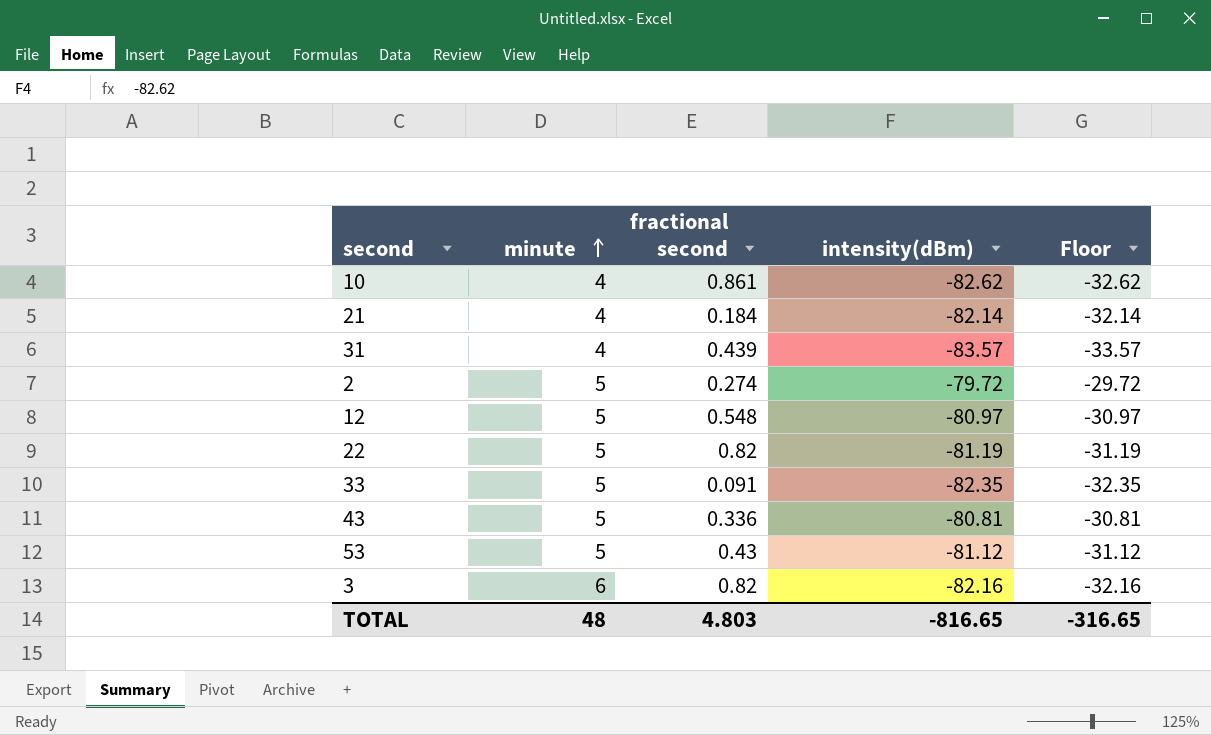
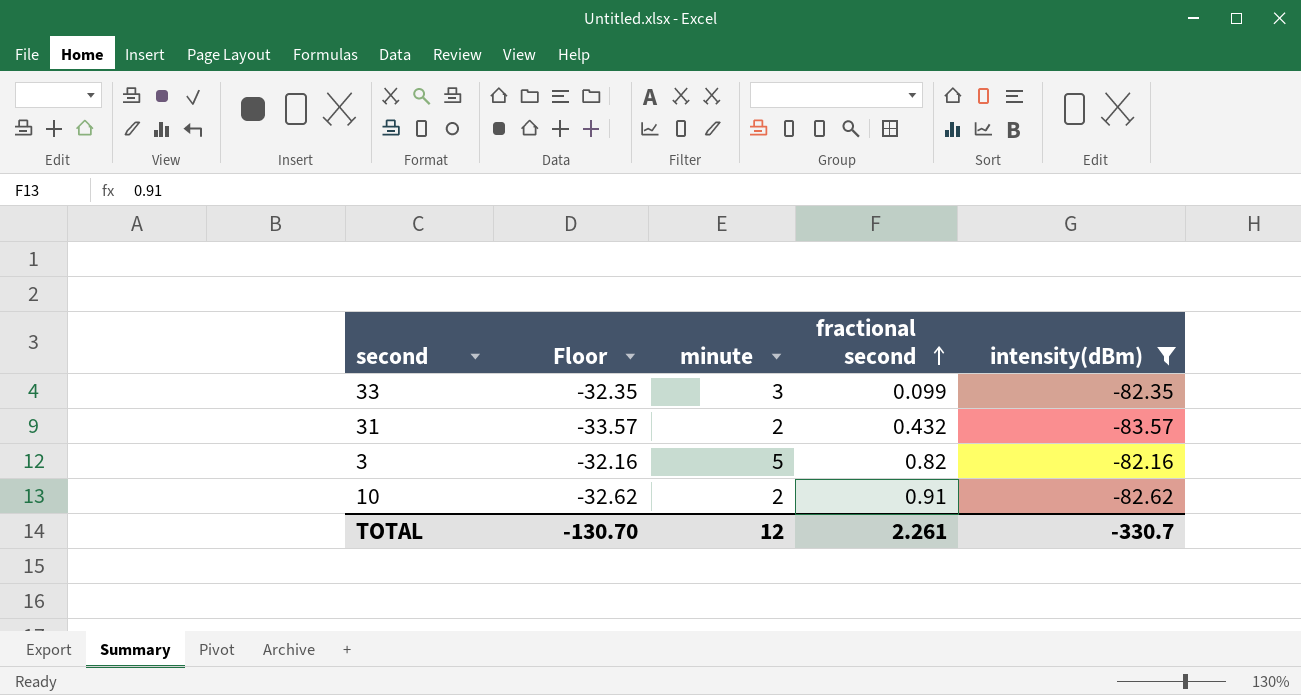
filter: none -> intensity(dBm) <= -82.16
row order: minute ascending -> fractional second ascending
column Floor | position: 5 -> 2
33 | minute: 5 -> 3
33 | fractional second: 0.091 -> 0.099
31 | minute: 4 -> 2
31 | fractional second: 0.439 -> 0.432
3 | minute: 6 -> 5
10 | minute: 4 -> 2
10 | fractional second: 0.861 -> 0.91
TOTAL | Floor: -316.65 -> -130.70
TOTAL | minute: 48 -> 12
TOTAL | fractional second: 4.803 -> 2.261
TOTAL | intensity(dBm): -816.65 -> -330.7

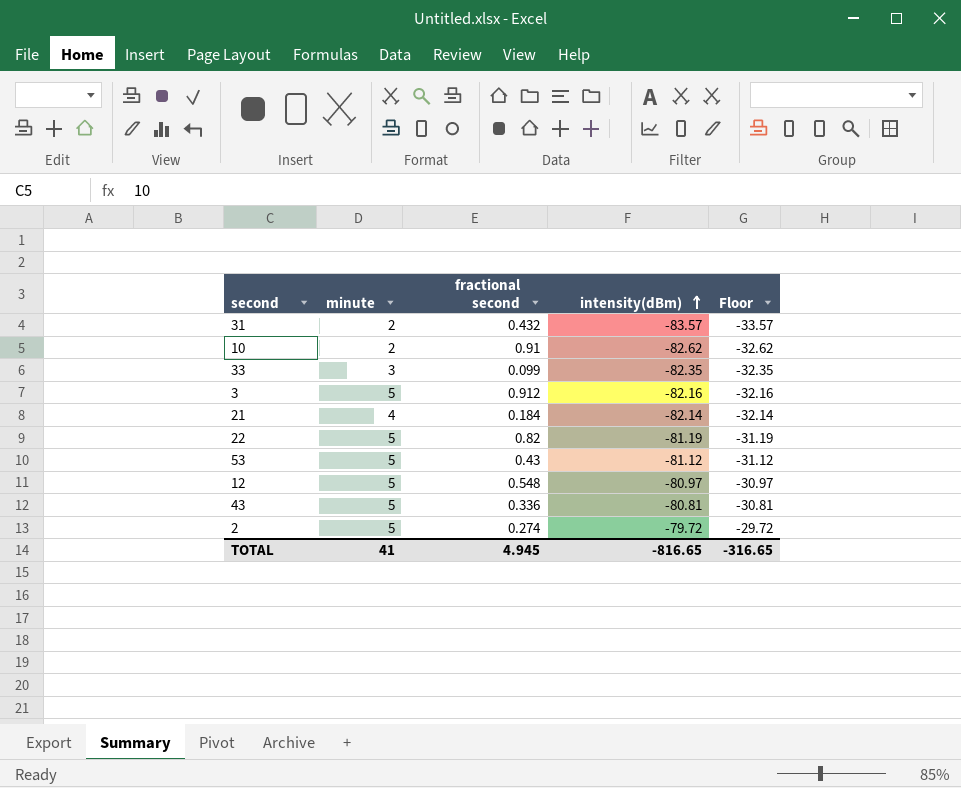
filter: intensity(dBm) <= -82.16 -> none
row order: fractional second ascending -> intensity(dBm) ascending
column Floor | position: 2 -> 5
3 | fractional second: 0.82 -> 0.912
TOTAL | minute: 12 -> 41
TOTAL | fractional second: 2.261 -> 4.945
TOTAL | intensity(dBm): -330.7 -> -816.65
TOTAL | Floor: -130.70 -> -316.65

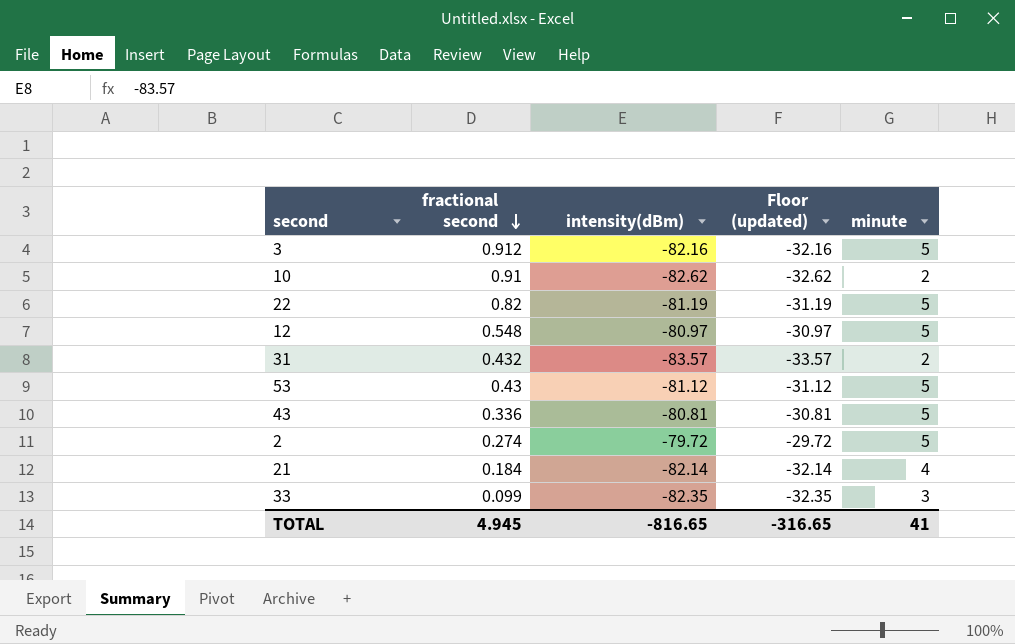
row order: intensity(dBm) ascending -> fractional second descending
column name: Floor -> Floor (updated)
column minute | position: 2 -> 5

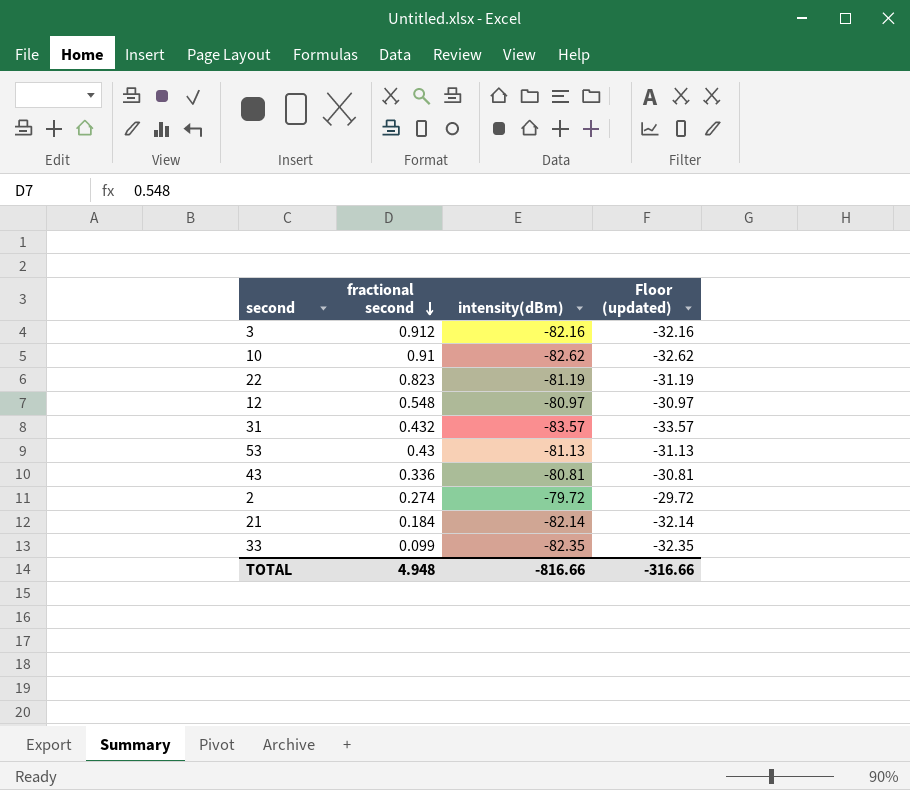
column minute | position: 5 -> none
22 | fractional second: 0.82 -> 0.823
53 | intensity(dBm): -81.12 -> -81.13
53 | Floor (updated): -31.12 -> -31.13
TOTAL | fractional second: 4.945 -> 4.948
TOTAL | intensity(dBm): -816.65 -> -816.66
TOTAL | Floor (updated): -316.65 -> -316.66

